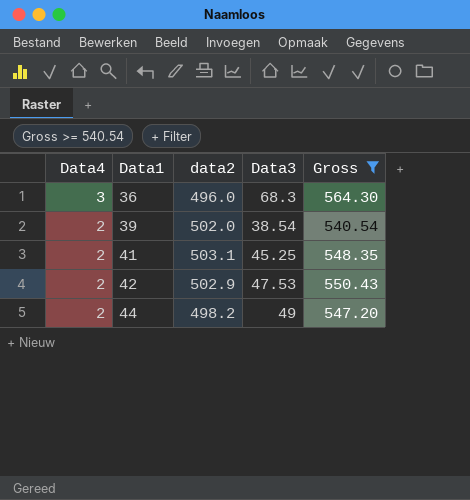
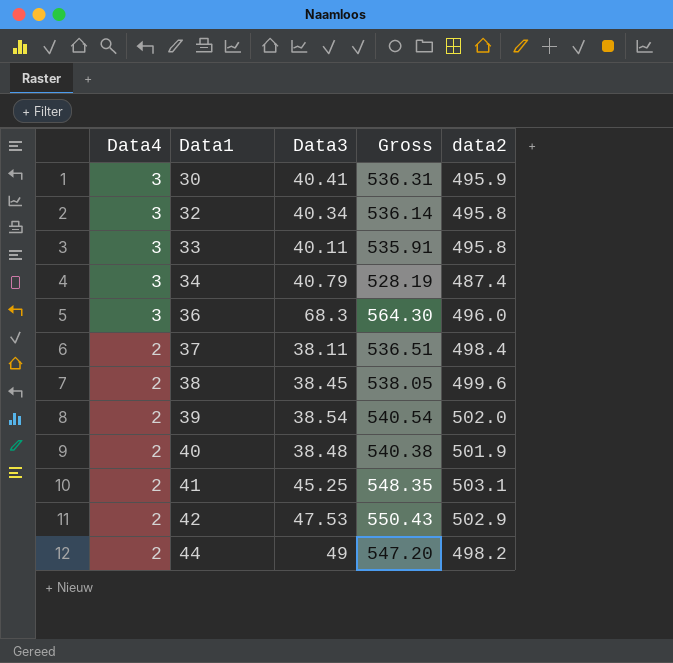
filter: Gross >= 540.54 -> none
column data2 | position: 3 -> 5

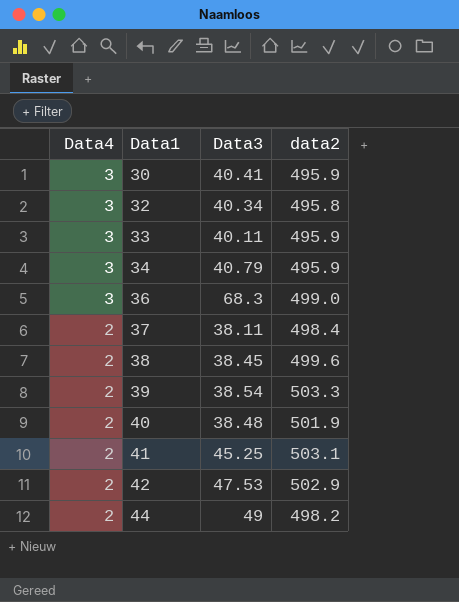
column Gross | formula: [Data3] + [data2] -> none
33 | data2: 495.8 -> 495.9
34 | data2: 487.4 -> 495.9
36 | data2: 496.0 -> 499.0
39 | data2: 502.0 -> 503.3

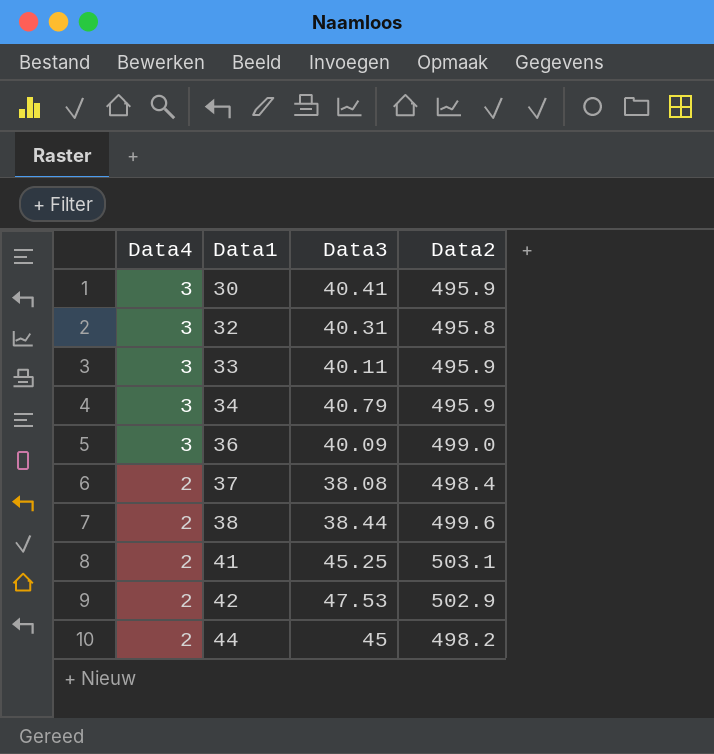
column name: data2 -> Data2
row 39: 2 | 38.54 | 503.3 -> none
row 40: 2 | 38.48 | 501.9 -> none
32 | Data3: 40.34 -> 40.31
36 | Data3: 68.3 -> 40.09
37 | Data3: 38.11 -> 38.08
38 | Data3: 38.45 -> 38.44
44 | Data3: 49 -> 45

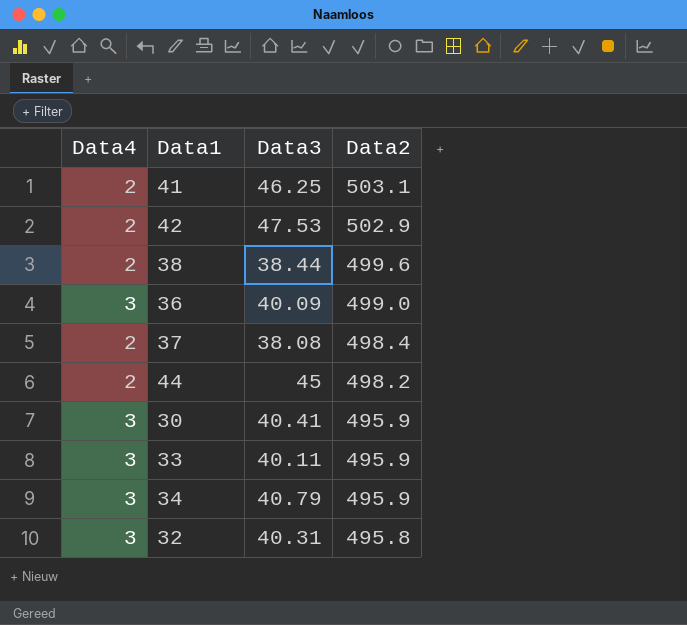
row order: Data4 descending -> Data2 descending
41 | Data3: 45.25 -> 46.25

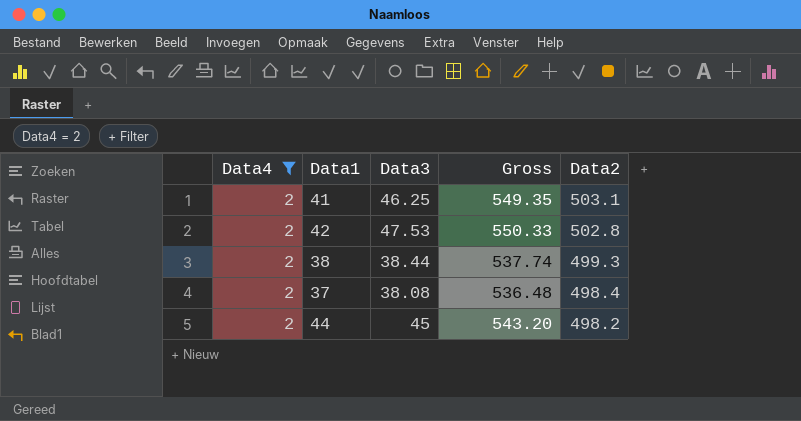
filter: none -> Data4 = 2
column Gross | formula: none -> [Data3] + [Data2]
42 | Data2: 502.9 -> 502.8
38 | Data2: 499.6 -> 499.3

